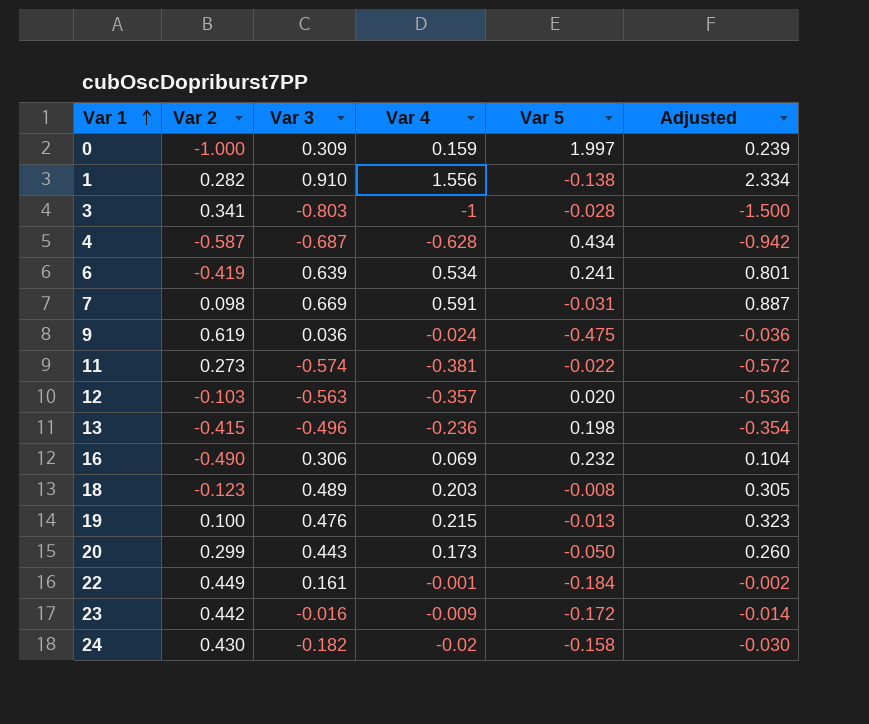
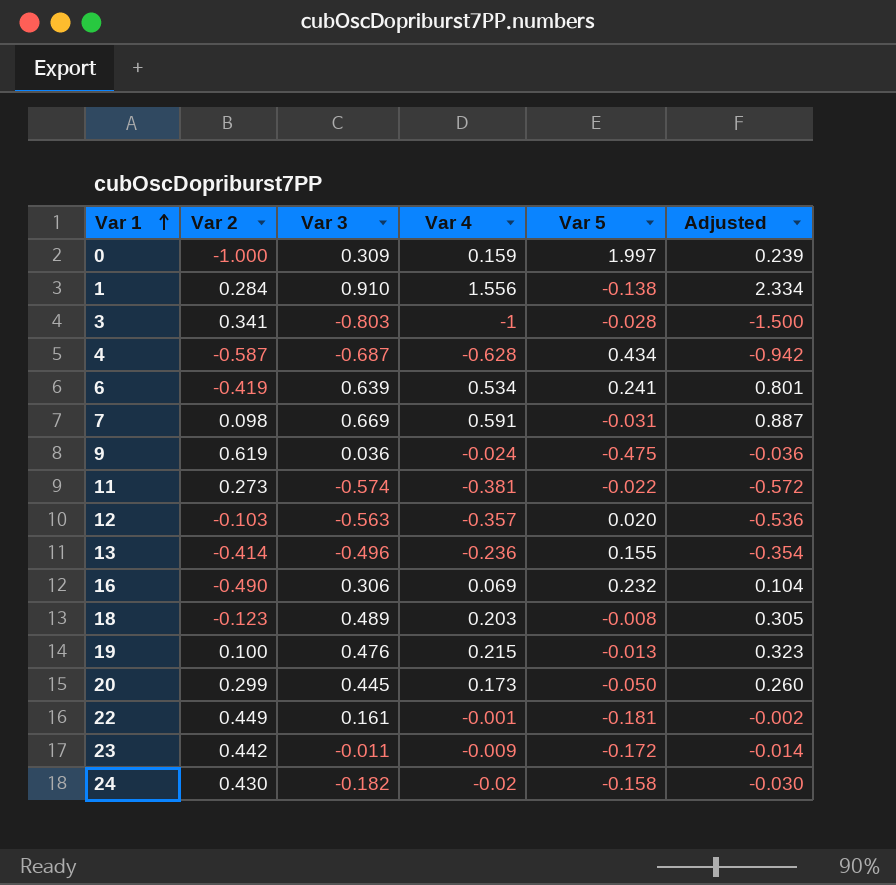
1 | Var 2: 0.282 -> 0.284
13 | Var 2: -0.415 -> -0.414
13 | Var 5: 0.198 -> 0.155
20 | Var 3: 0.443 -> 0.445
22 | Var 5: -0.184 -> -0.181
23 | Var 3: -0.016 -> -0.011

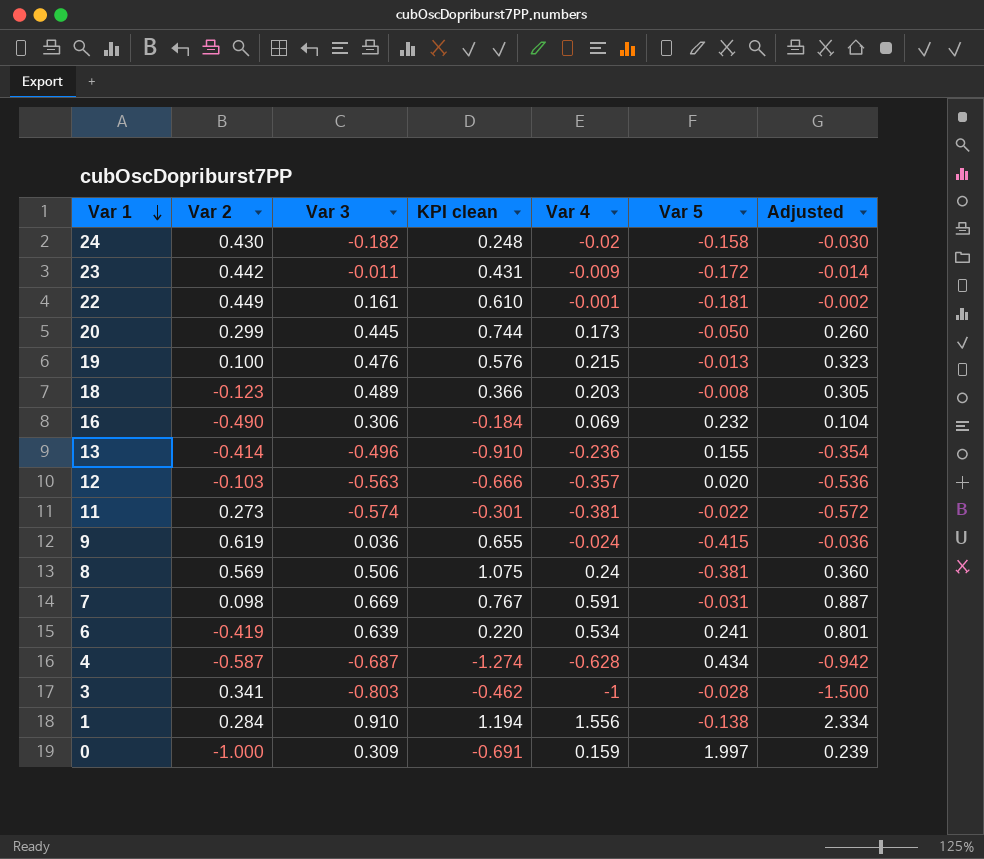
row order: Var 1 ascending -> Var 1 descending
column KPI clean | formula: none -> [Var 2] + [Var 3]
9 | Var 5: -0.475 -> -0.415
row 8: none -> 0.569 | 0.506 | 1.075 | 0.24 | -0.381 | 0.360

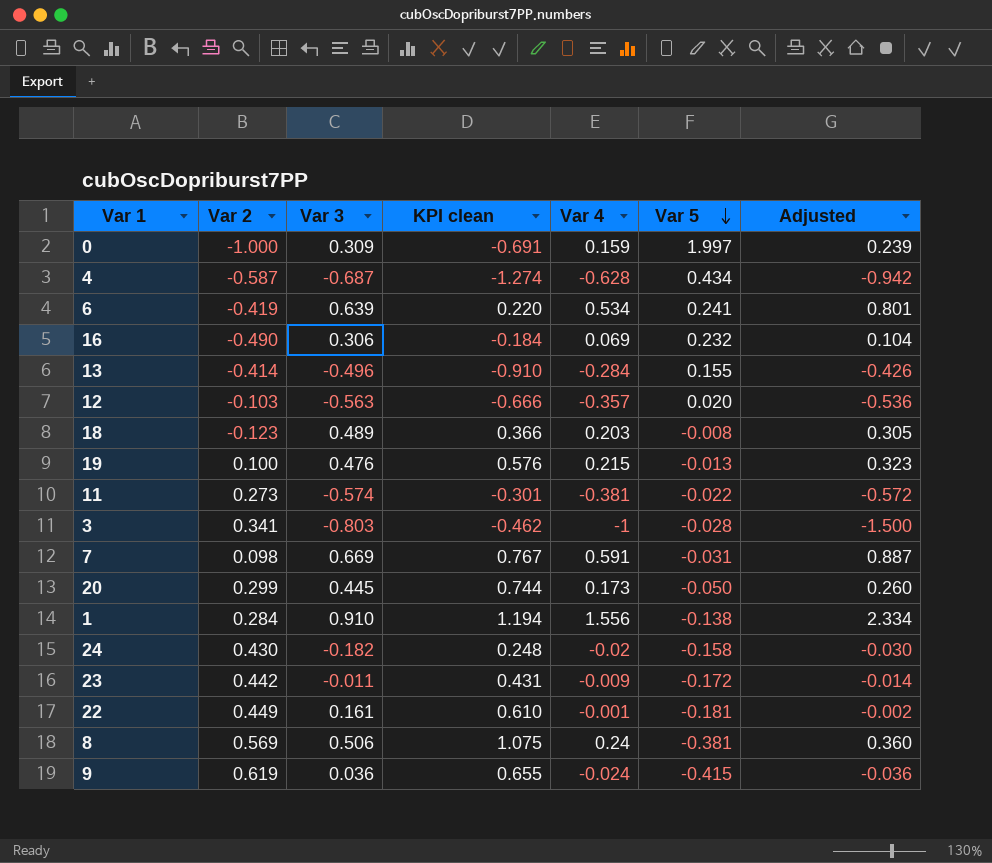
row order: Var 1 descending -> Var 5 descending
13 | Var 4: -0.236 -> -0.284
13 | Adjusted: -0.354 -> -0.426

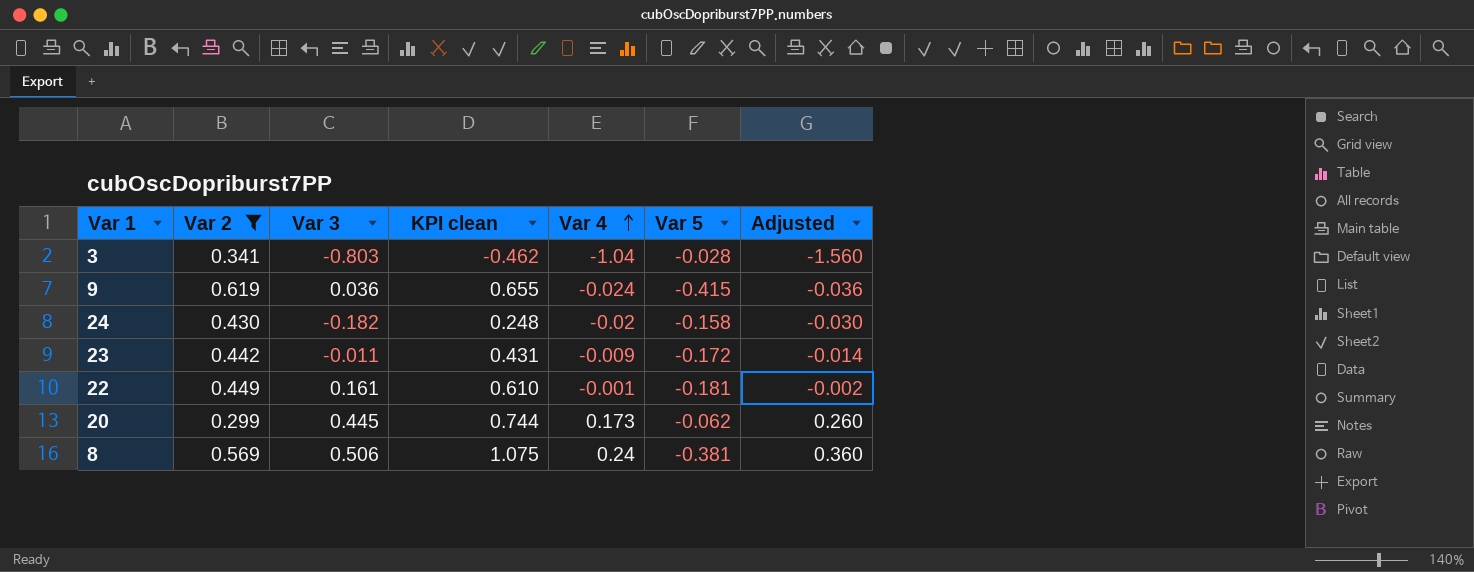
filter: none -> Var 2 >= 0.299
row order: Var 5 descending -> Var 4 ascending
3 | Var 4: -1 -> -1.04
3 | Adjusted: -1.500 -> -1.560
20 | Var 5: -0.050 -> -0.062

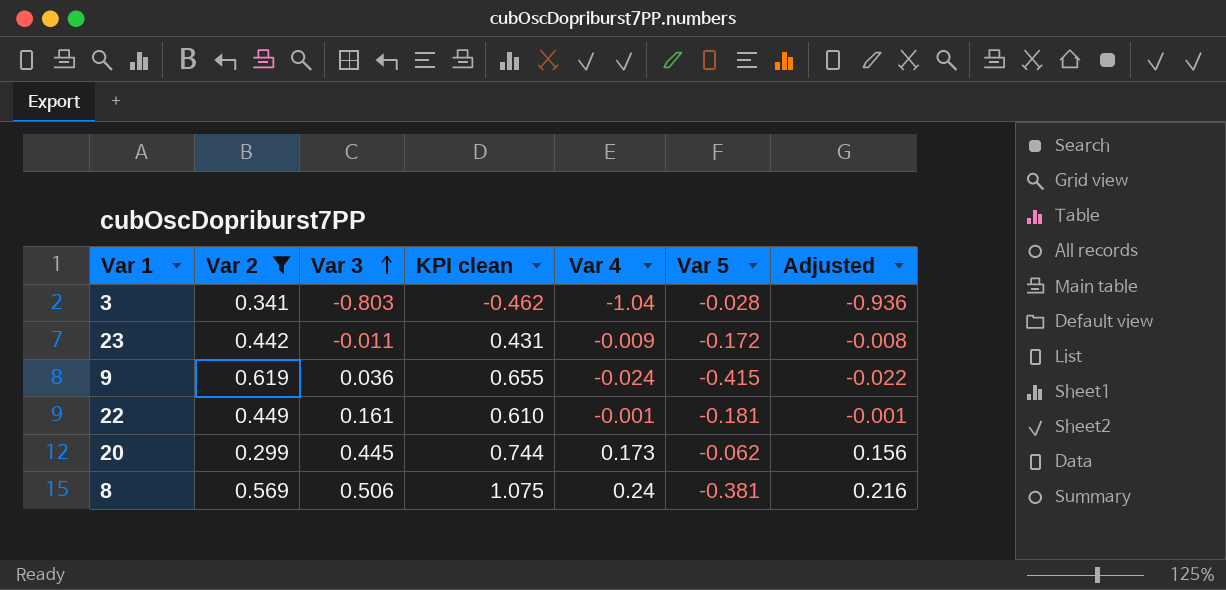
row order: Var 4 ascending -> Var 3 ascending
column Adjusted | formula: [Var 4] * 1.5 -> [Var 4] * 0.9
row 24: 0.430 | -0.182 | 0.248 | -0.02 | -0.158 | -0.030 -> none

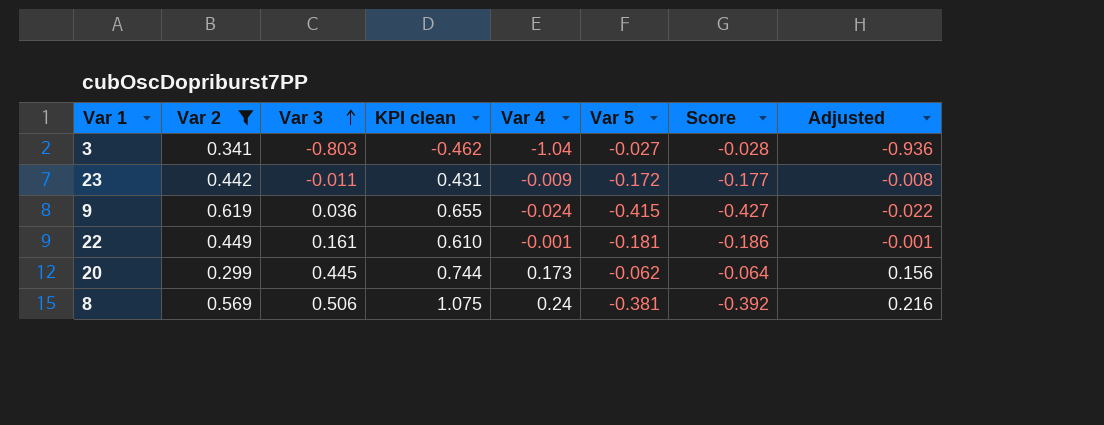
column Score | formula: none -> [Var 5] * 1.03
3 | Var 5: -0.028 -> -0.027

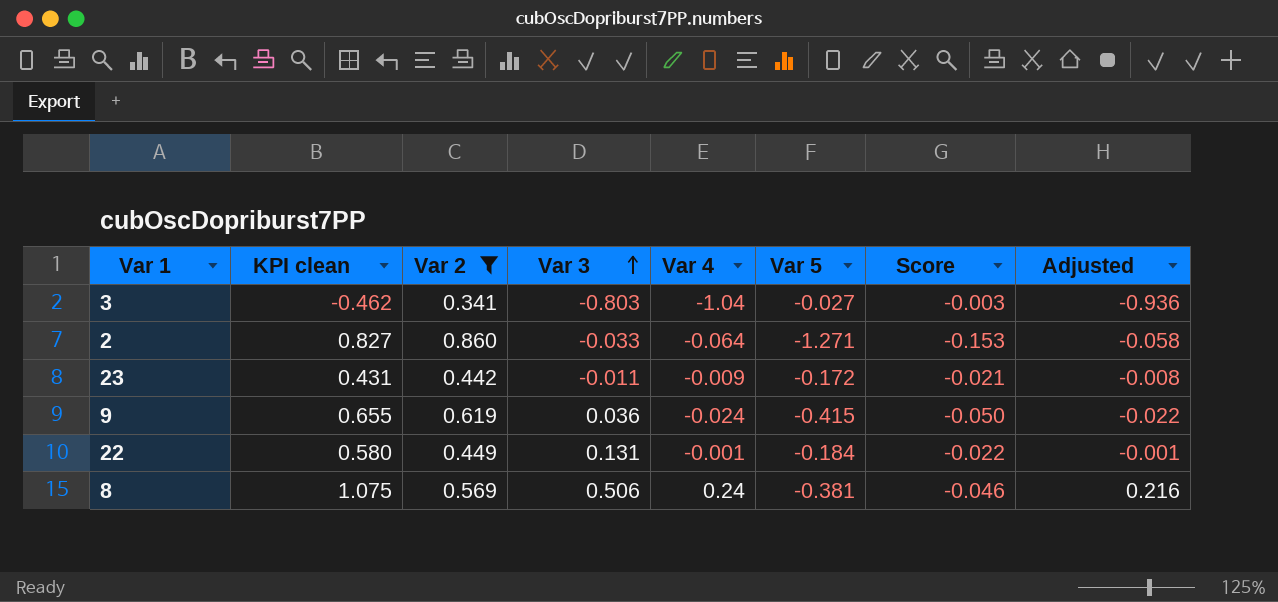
column KPI clean | position: 4 -> 2
column Score | formula: [Var 5] * 1.03 -> [Var 5] * 0.12
row 20: 0.299 | 0.445 | 0.744 | 0.173 | -0.062 | -0.064 | 0.156 -> none
row 2: none -> 0.827 | 0.860 | -0.033 | -0.064 | -1.271 | -0.153 | -0.058
22 | KPI clean: 0.610 -> 0.580
22 | Var 3: 0.161 -> 0.131
22 | Var 5: -0.181 -> -0.184

